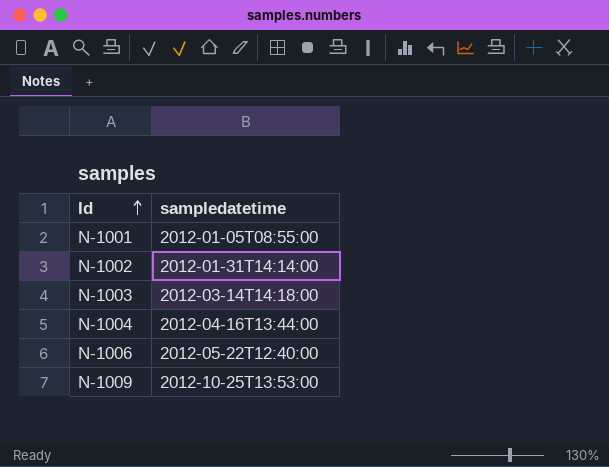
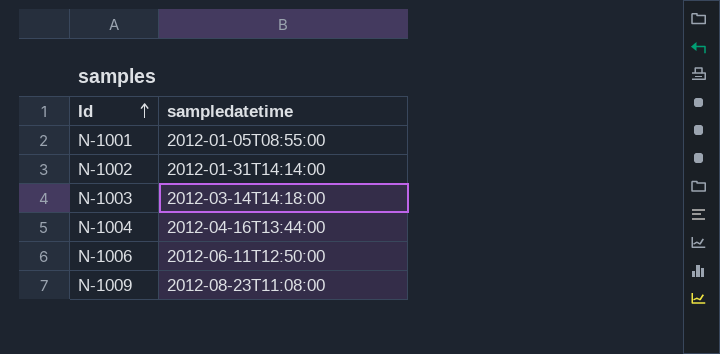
N-1006 | sampledatetime: 2012-05-22T12:40:00 -> 2012-06-11T12:50:00
N-1009 | sampledatetime: 2012-10-25T13:53:00 -> 2012-08-23T11:08:00

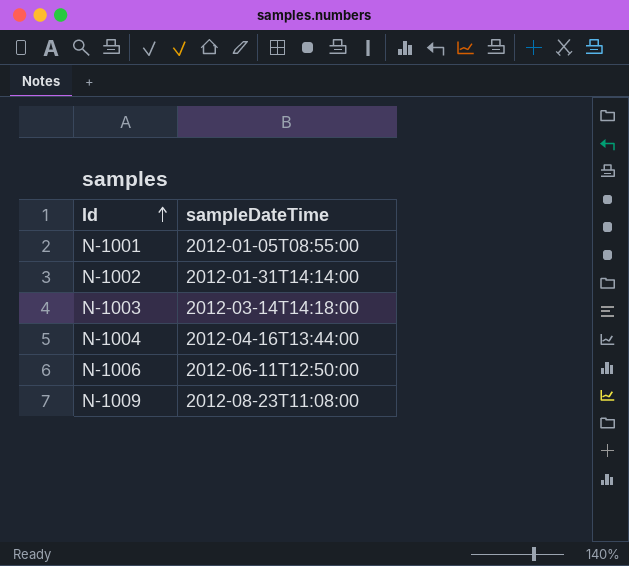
column name: sampledatetime -> sampleDateTime

